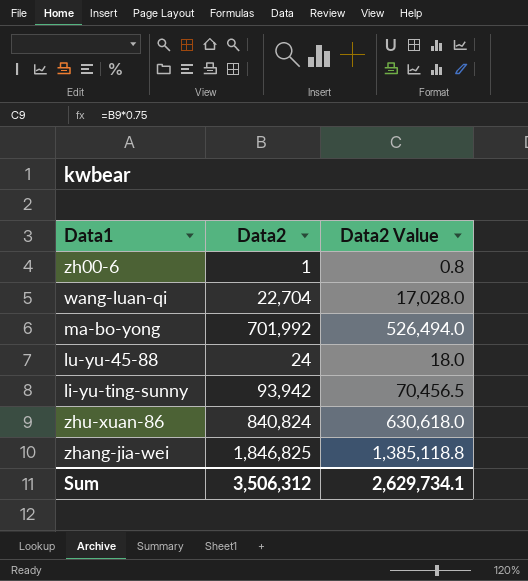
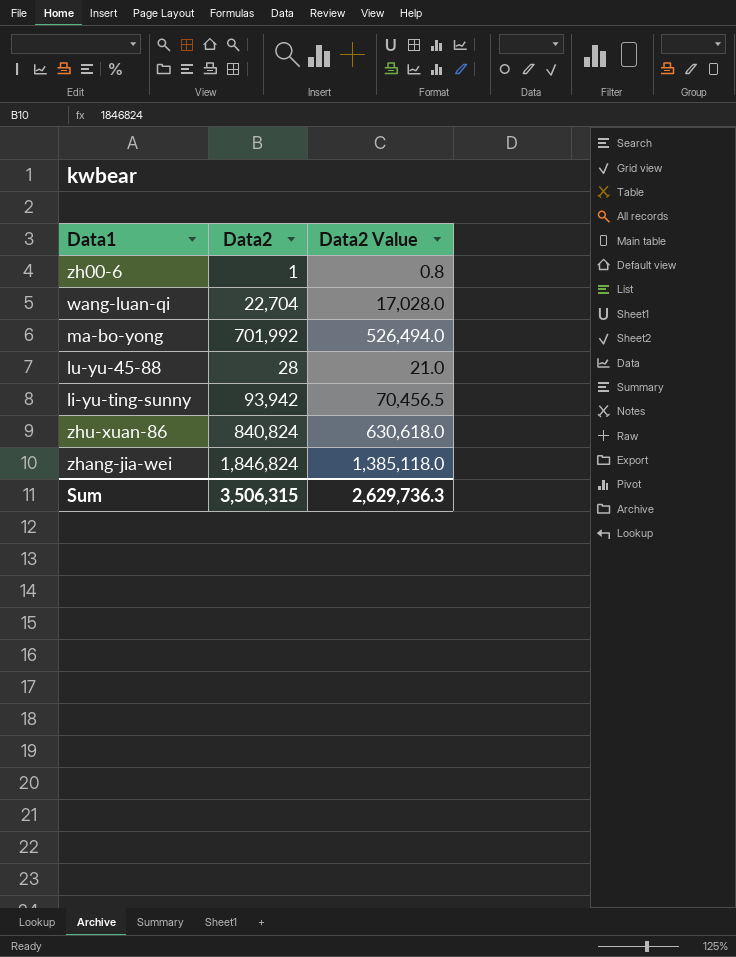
lu-yu-45-88 | Data2: 24 -> 28
lu-yu-45-88 | Data2 Value: 18.0 -> 21.0
zhang-jia-wei | Data2: 1,846,825 -> 1,846,824
zhang-jia-wei | Data2 Value: 1,385,118.8 -> 1,385,118.0
Sum | Data2: 3,506,312 -> 3,506,315
Sum | Data2 Value: 2,629,734.1 -> 2,629,736.3

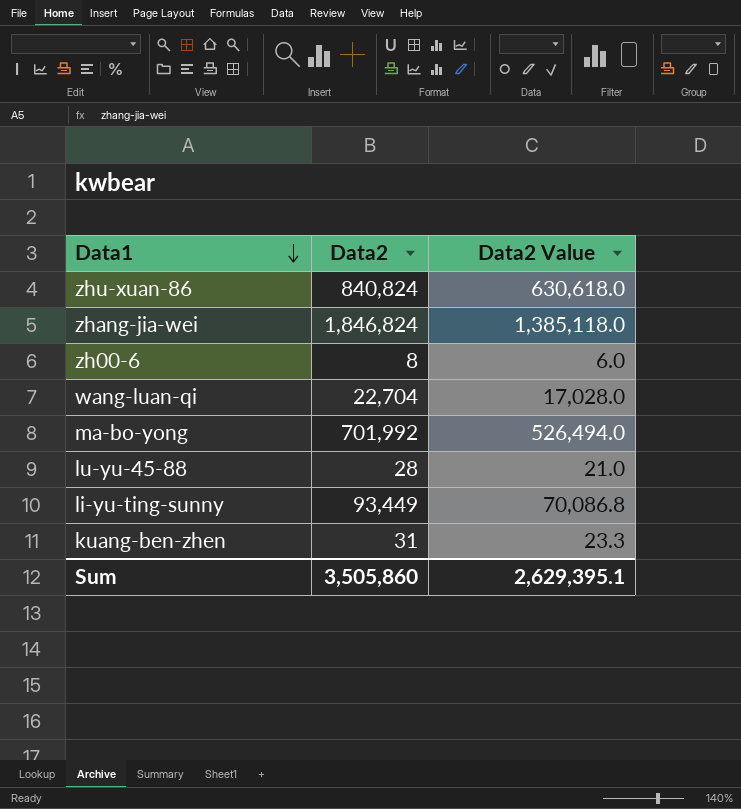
row order: none -> Data1 descending
zh00-6 | Data2: 1 -> 8
zh00-6 | Data2 Value: 0.8 -> 6.0
li-yu-ting-sunny | Data2: 93,942 -> 93,449
li-yu-ting-sunny | Data2 Value: 70,456.5 -> 70,086.8
row kuang-ben-zhen: none -> 31 | 23.3
Sum | Data2: 3,506,315 -> 3,505,860
Sum | Data2 Value: 2,629,736.3 -> 2,629,395.1

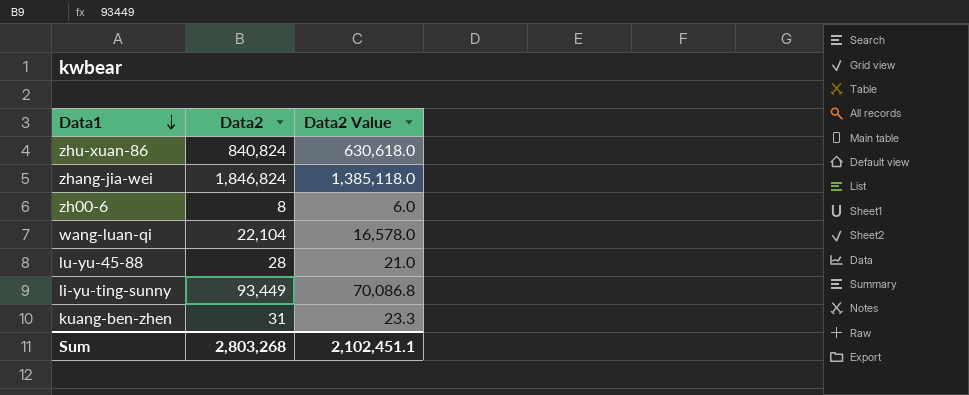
row ma-bo-yong: 701,992 | 526,494.0 -> none
wang-luan-qi | Data2: 22,704 -> 22,104
wang-luan-qi | Data2 Value: 17,028.0 -> 16,578.0
Sum | Data2: 3,505,860 -> 2,803,268
Sum | Data2 Value: 2,629,395.1 -> 2,102,451.1

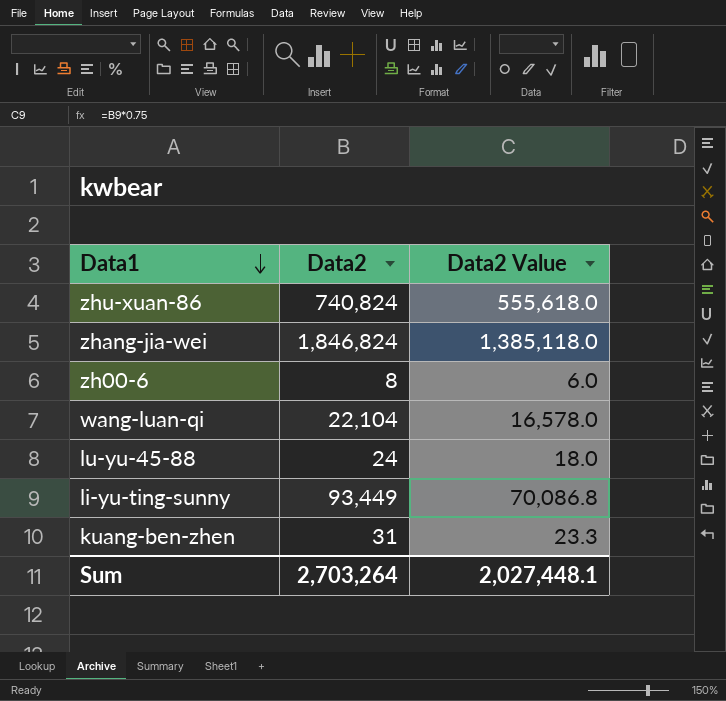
zhu-xuan-86 | Data2: 840,824 -> 740,824
zhu-xuan-86 | Data2 Value: 630,618.0 -> 555,618.0
lu-yu-45-88 | Data2: 28 -> 24
lu-yu-45-88 | Data2 Value: 21.0 -> 18.0
Sum | Data2: 2,803,268 -> 2,703,264
Sum | Data2 Value: 2,102,451.1 -> 2,027,448.1

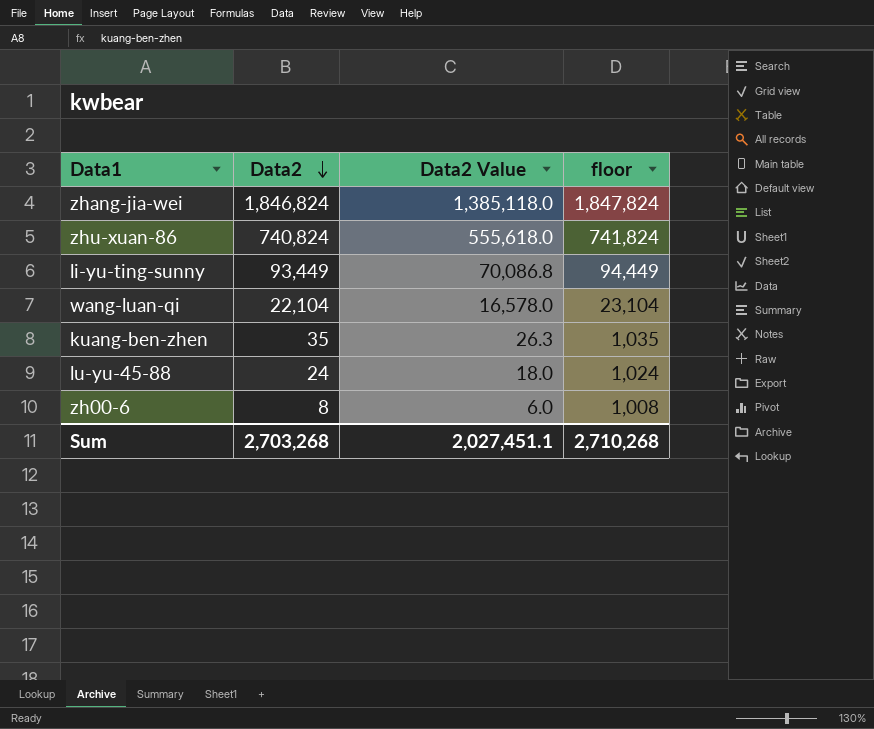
row order: Data1 descending -> Data2 descending
column floor | formula: none -> [Data2] + 1000
kuang-ben-zhen | Data2: 31 -> 35
kuang-ben-zhen | Data2 Value: 23.3 -> 26.3
Sum | Data2: 2,703,264 -> 2,703,268
Sum | Data2 Value: 2,027,448.1 -> 2,027,451.1

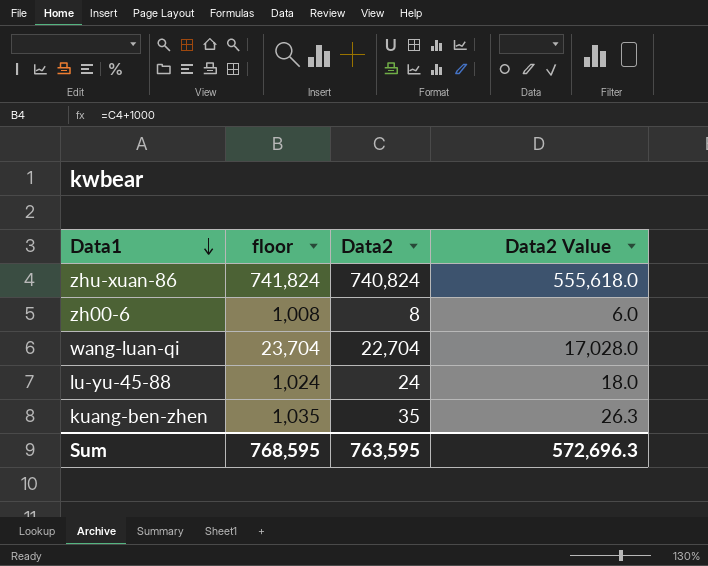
row order: Data2 descending -> Data1 descending
column floor | position: 4 -> 2
row zhang-jia-wei: 1,846,824 | 1,385,118.0 | 1,847,824 -> none
row li-yu-ting-sunny: 93,449 | 70,086.8 | 94,449 -> none
wang-luan-qi | floor: 23,104 -> 23,704
wang-luan-qi | Data2: 22,104 -> 22,704
wang-luan-qi | Data2 Value: 16,578.0 -> 17,028.0
Sum | floor: 2,710,268 -> 768,595
Sum | Data2: 2,703,268 -> 763,595
Sum | Data2 Value: 2,027,451.1 -> 572,696.3

